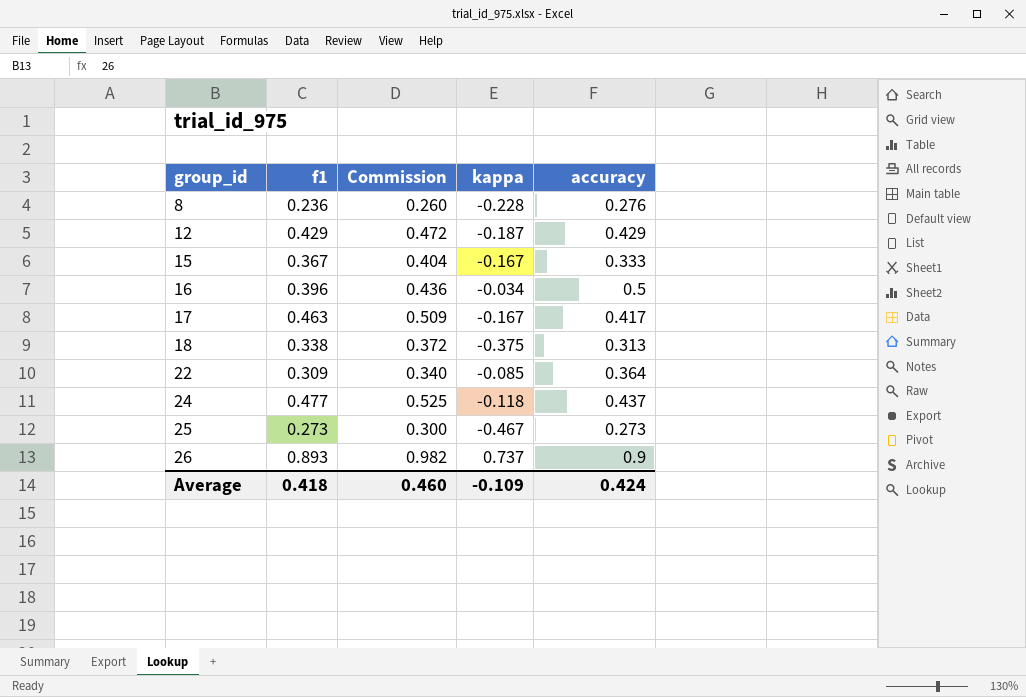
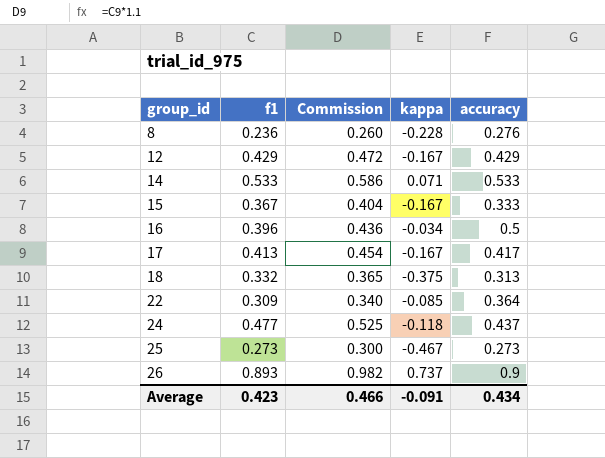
12 | kappa: -0.187 -> -0.167
row 14: none -> 0.533 | 0.586 | 0.071 | 0.533
17 | f1: 0.463 -> 0.413
17 | Commission: 0.509 -> 0.454
18 | f1: 0.338 -> 0.332
18 | Commission: 0.372 -> 0.365
Average | f1: 0.418 -> 0.423
Average | Commission: 0.460 -> 0.466
Average | kappa: -0.109 -> -0.091
Average | accuracy: 0.424 -> 0.434

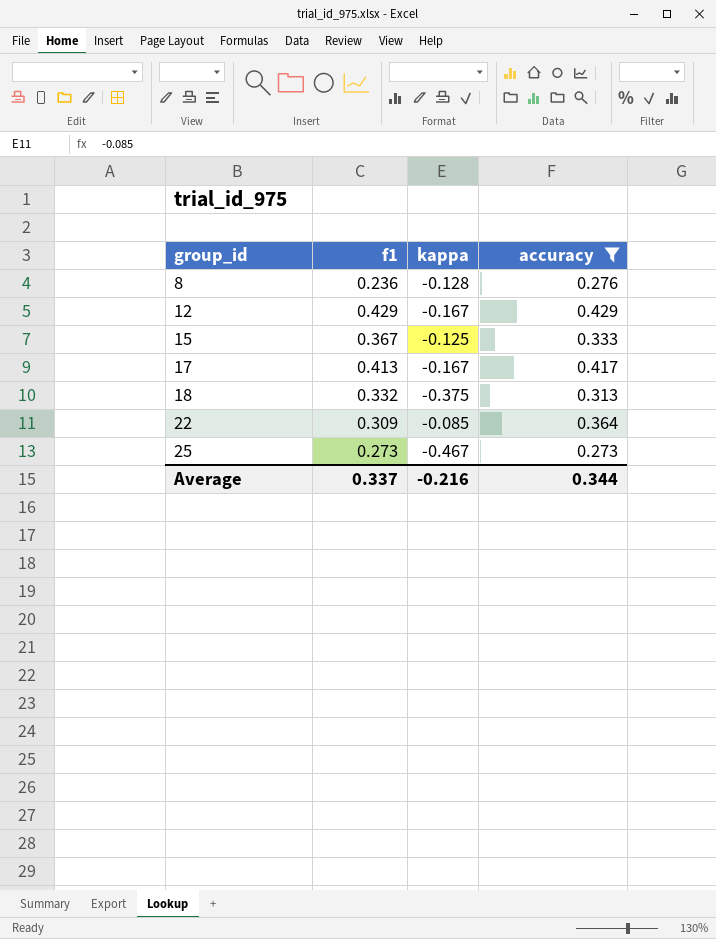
filter: none -> accuracy <= 0.429
column Commission | formula: [f1] * 1.1 -> none
8 | kappa: -0.228 -> -0.128
15 | kappa: -0.167 -> -0.125
Average | f1: 0.423 -> 0.337
Average | kappa: -0.091 -> -0.216
Average | accuracy: 0.434 -> 0.344

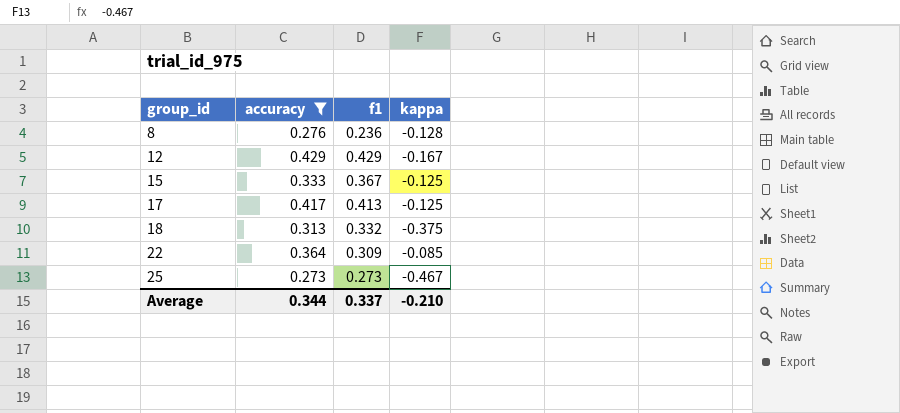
column accuracy | position: 4 -> 2
17 | kappa: -0.167 -> -0.125
Average | kappa: -0.216 -> -0.210

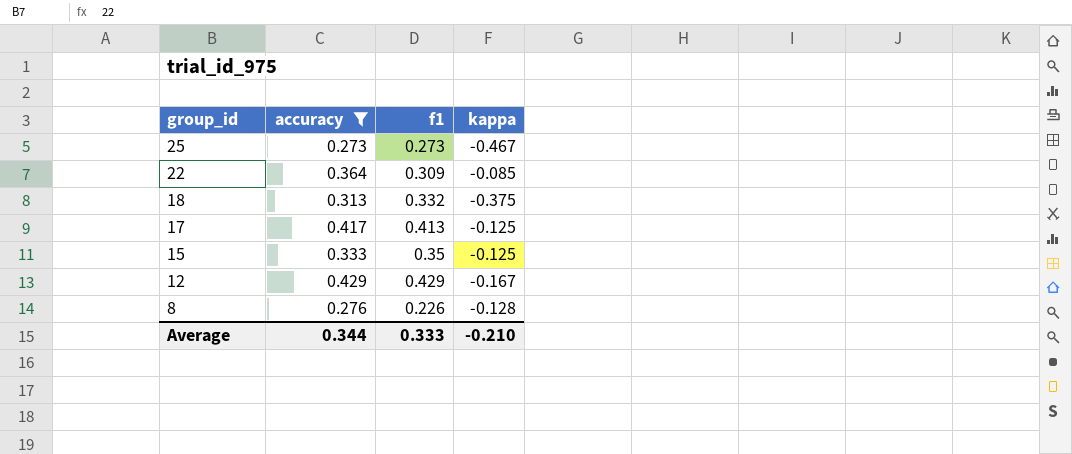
row order: group_id ascending -> group_id descending
15 | f1: 0.367 -> 0.35
8 | f1: 0.236 -> 0.226
Average | f1: 0.337 -> 0.333

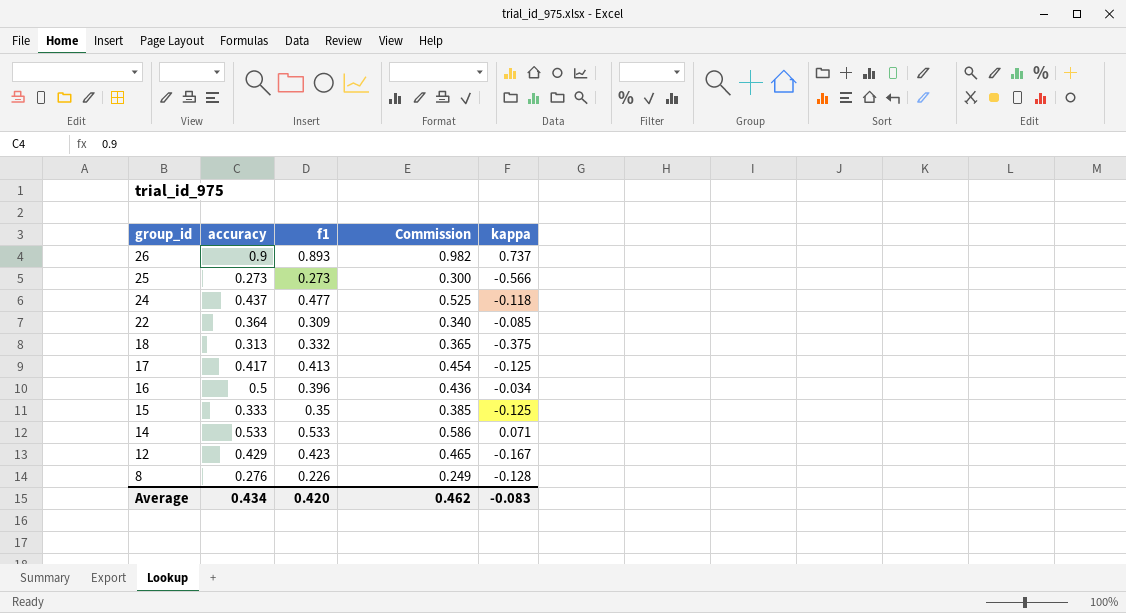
filter: accuracy <= 0.429 -> none
column Commission | formula: none -> [f1] * 1.1
25 | kappa: -0.467 -> -0.566
12 | f1: 0.429 -> 0.423
Average | accuracy: 0.344 -> 0.434
Average | f1: 0.333 -> 0.420
Average | kappa: -0.210 -> -0.083

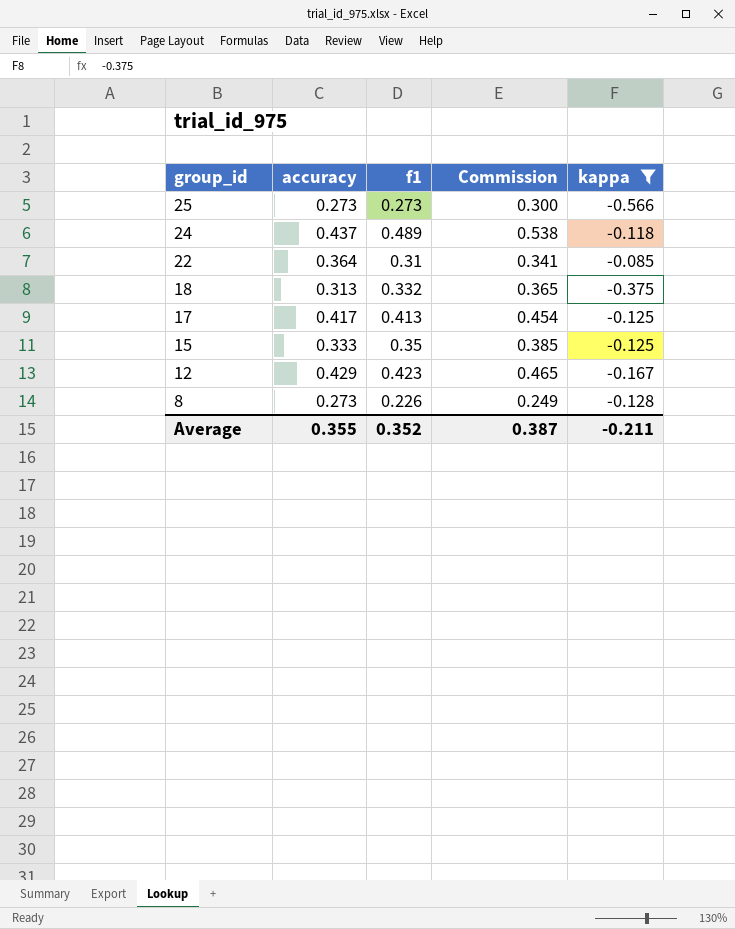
filter: none -> kappa <= -0.085
24 | f1: 0.477 -> 0.489
24 | Commission: 0.525 -> 0.538
22 | f1: 0.309 -> 0.31
22 | Commission: 0.340 -> 0.341
8 | accuracy: 0.276 -> 0.273
Average | accuracy: 0.434 -> 0.355
Average | f1: 0.420 -> 0.352
Average | Commission: 0.462 -> 0.387
Average | kappa: -0.083 -> -0.211

